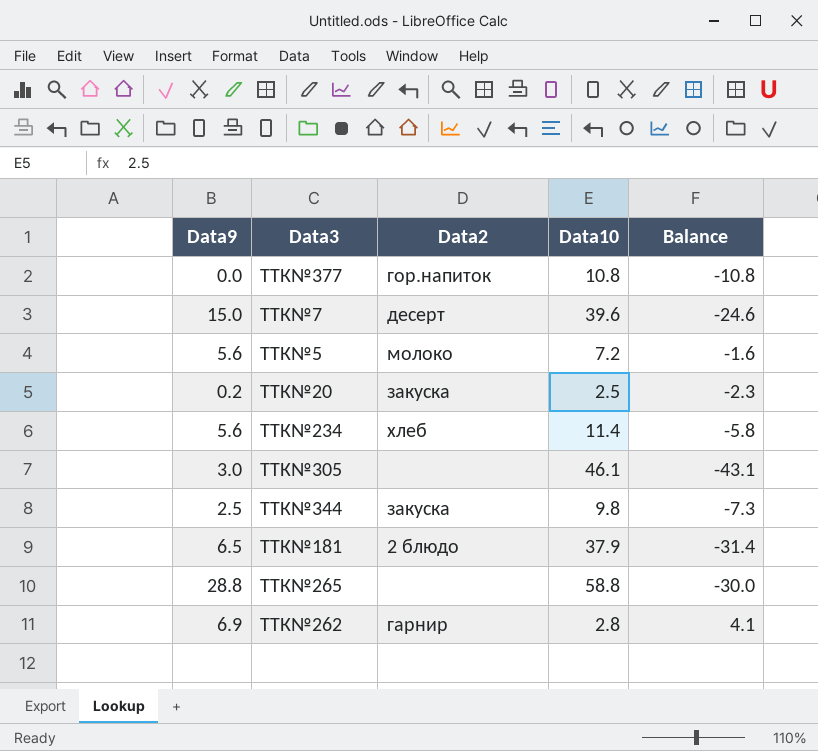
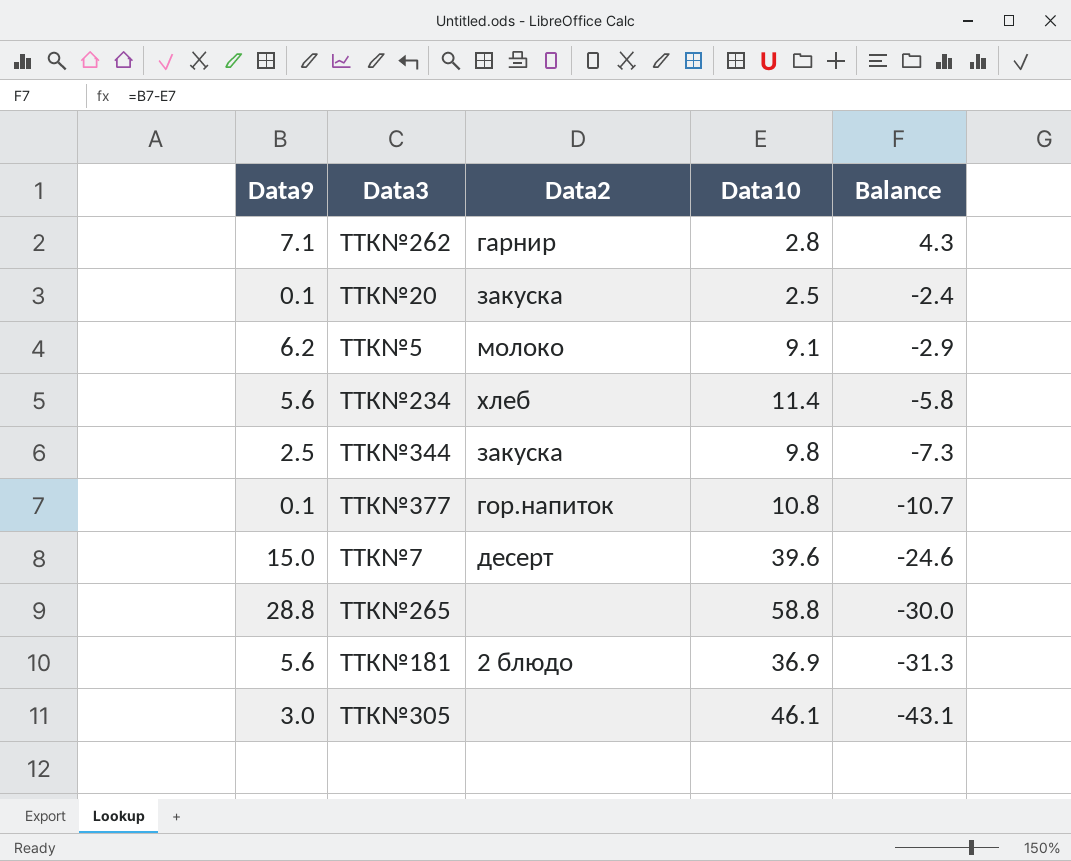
row order: none -> Balance descending
ТТК№262 | Data9: 6.9 -> 7.1
ТТК№262 | Balance: 4.1 -> 4.3
ТТК№20 | Data9: 0.2 -> 0.1
ТТК№20 | Balance: -2.3 -> -2.4
ТТК№5 | Data9: 5.6 -> 6.2
ТТК№5 | Data10: 7.2 -> 9.1
ТТК№5 | Balance: -1.6 -> -2.9
ТТК№377 | Data9: 0.0 -> 0.1
ТТК№377 | Balance: -10.8 -> -10.7
ТТК№181 | Data9: 6.5 -> 5.6
ТТК№181 | Data10: 37.9 -> 36.9
ТТК№181 | Balance: -31.4 -> -31.3

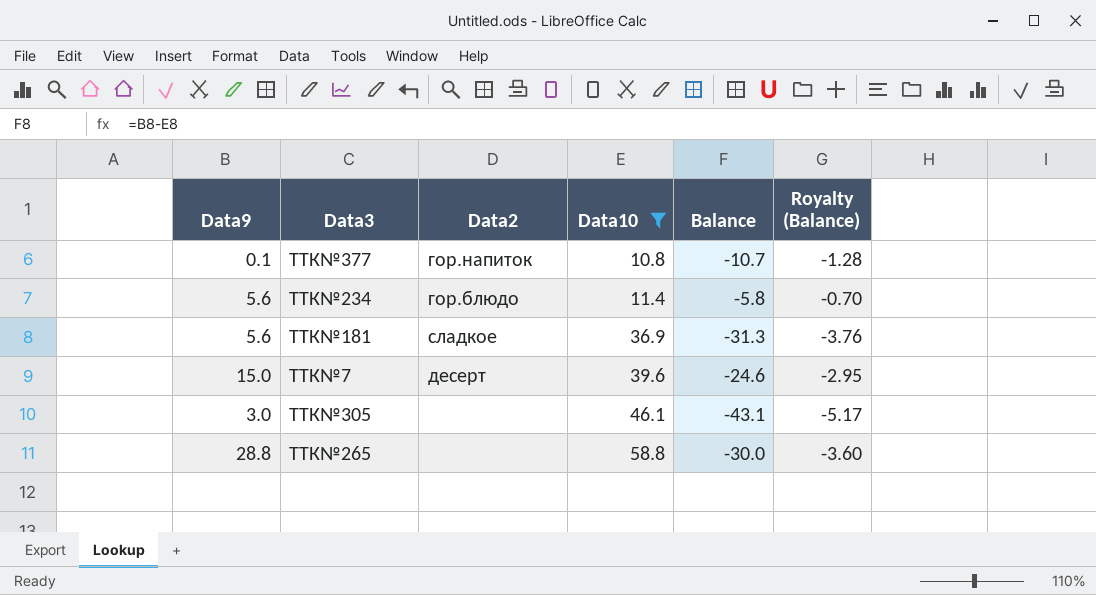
filter: none -> Data10 >= 10.8
row order: Balance descending -> Data10 ascending
column Royalty (Balance) | formula: none -> [Balance] * 0.12
ТТК№234 | Data2: хлеб -> гор.блюдо
ТТК№181 | Data2: 2 блюдо -> сладкое

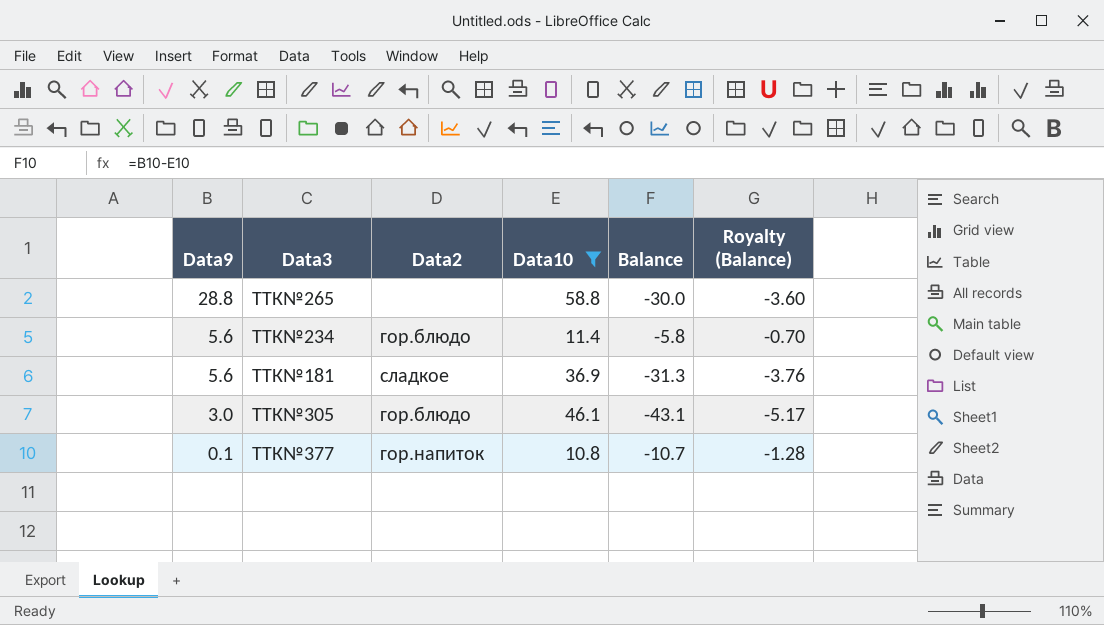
row order: Data10 ascending -> Data9 descending
row ТТК№7: 15.0 | десерт | 39.6 | -24.6 | -2.95 -> none
ТТК№305 | Data2: none -> гор.блюдо

